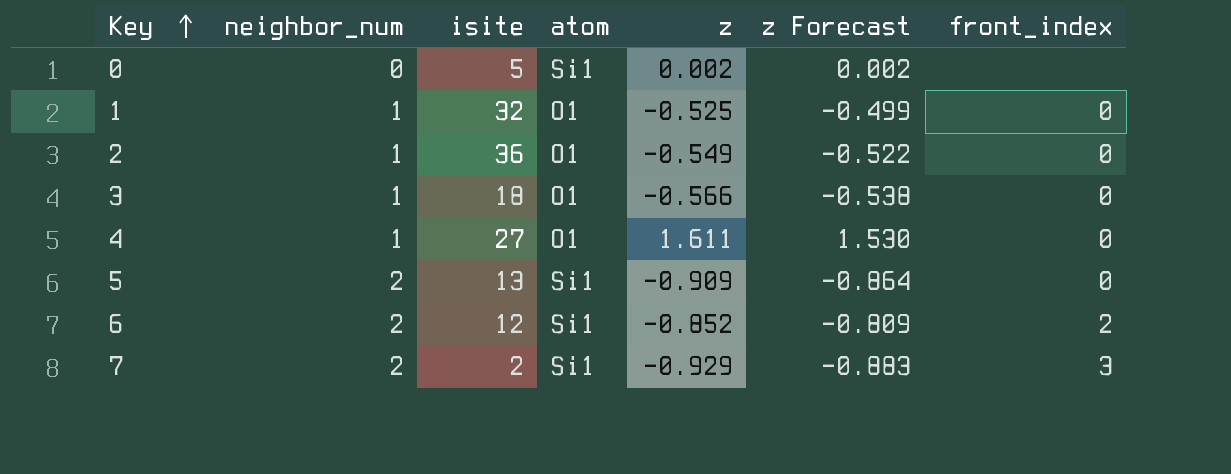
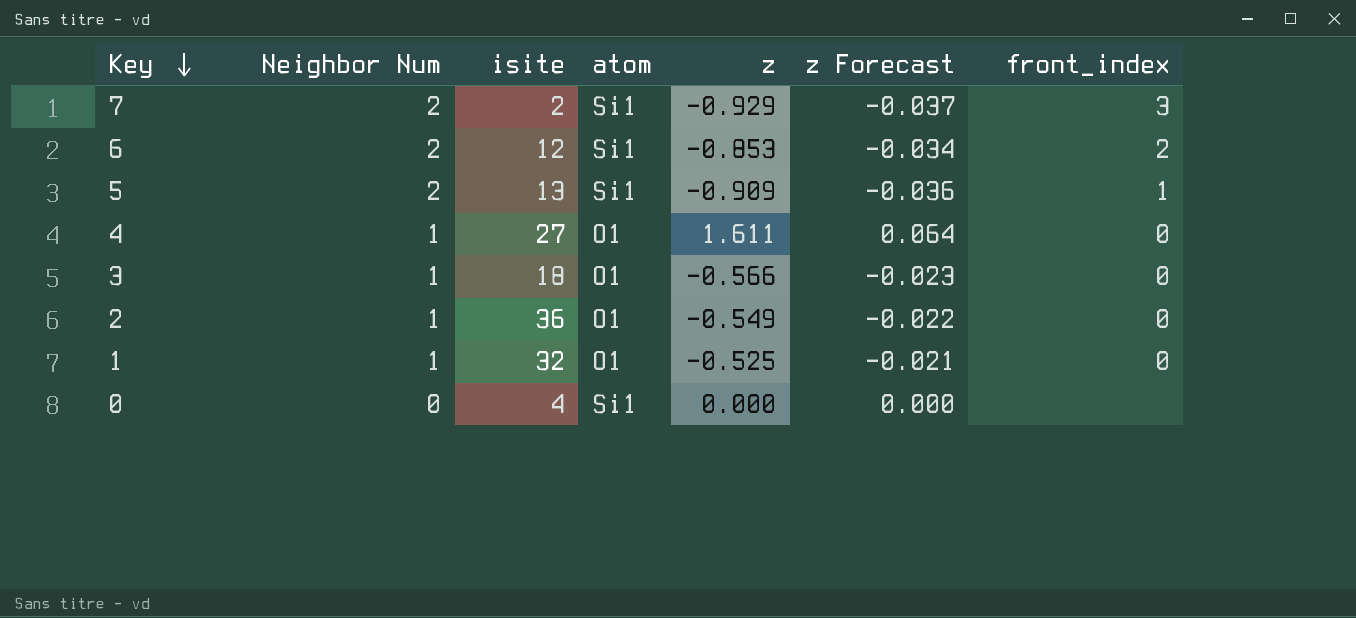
row order: Key ascending -> Key descending
column name: neighbor_num -> Neighbor Num
column z Forecast | formula: [z] * 0.95 -> [z] * 0.04
6 | z: -0.852 -> -0.853
5 | front_index: 0 -> 1
0 | isite: 5 -> 4
0 | z: 0.002 -> 0.000

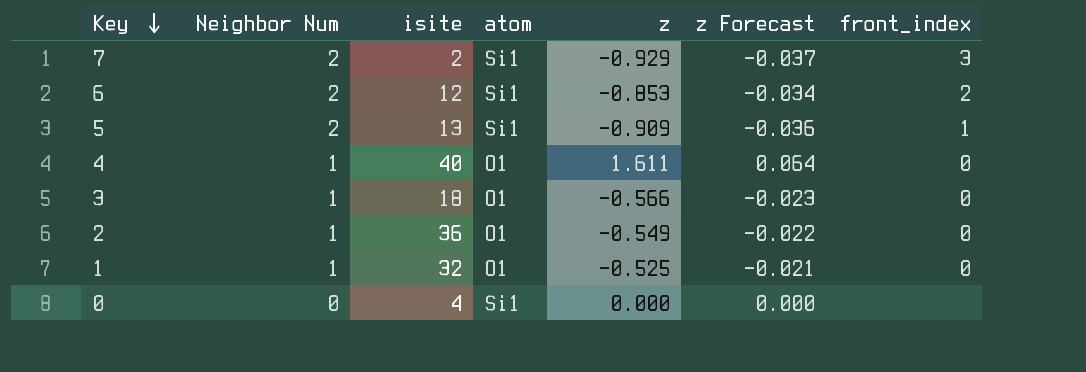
4 | isite: 27 -> 40

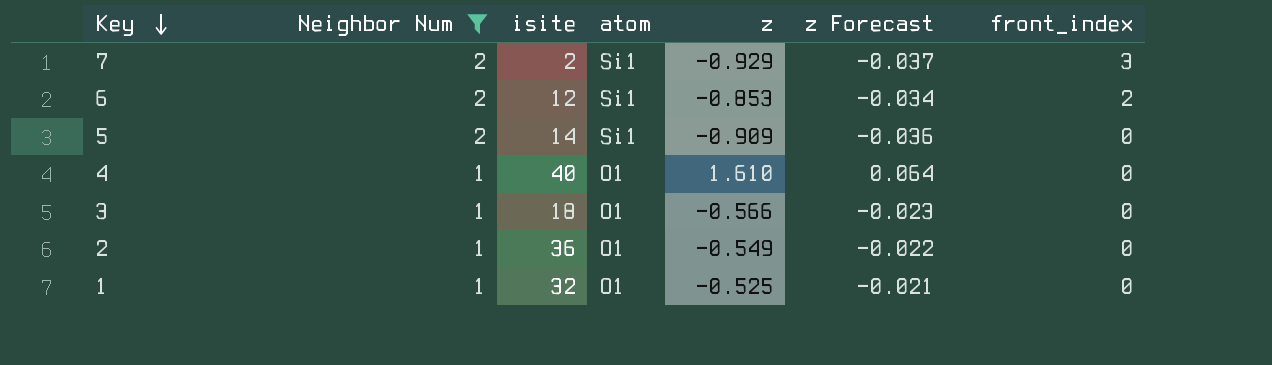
filter: none -> Neighbor Num != 0
5 | isite: 13 -> 14
5 | front_index: 1 -> 0
4 | z: 1.611 -> 1.610

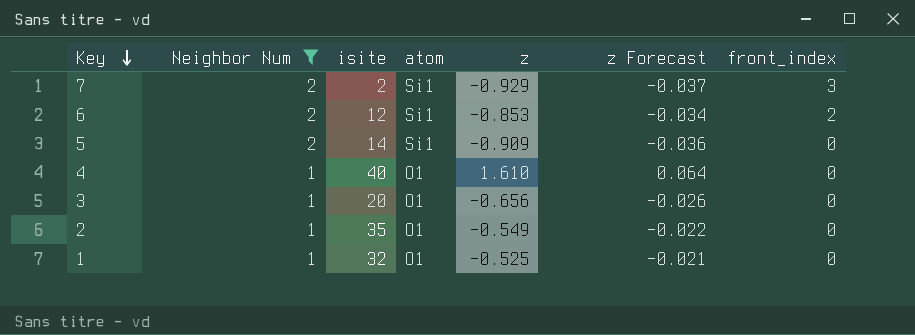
3 | isite: 18 -> 20
3 | z: -0.566 -> -0.656
3 | z Forecast: -0.023 -> -0.026
2 | isite: 36 -> 35

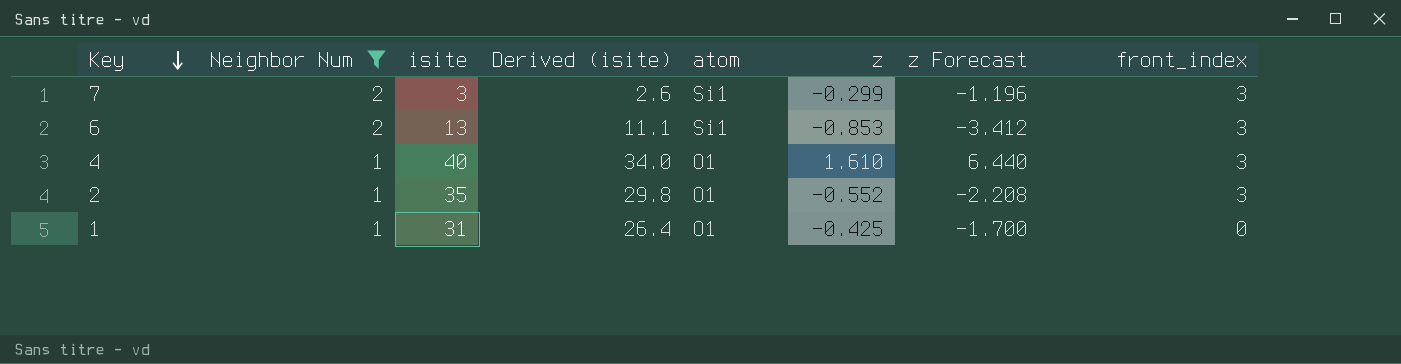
column Derived (isite) | formula: none -> [isite] * 0.85
column z Forecast | formula: [z] * 0.04 -> [z] * 4
row 5: 2 | 14 | Si1 | -0.909 | -0.036 | 0 -> none
row 3: 1 | 20 | O1 | -0.656 | -0.026 | 0 -> none
7 | isite: 2 -> 3
7 | z: -0.929 -> -0.299
6 | isite: 12 -> 13
6 | front_index: 2 -> 3
4 | front_index: 0 -> 3
2 | z: -0.549 -> -0.552
2 | front_index: 0 -> 3
1 | isite: 32 -> 31
1 | z: -0.525 -> -0.425

